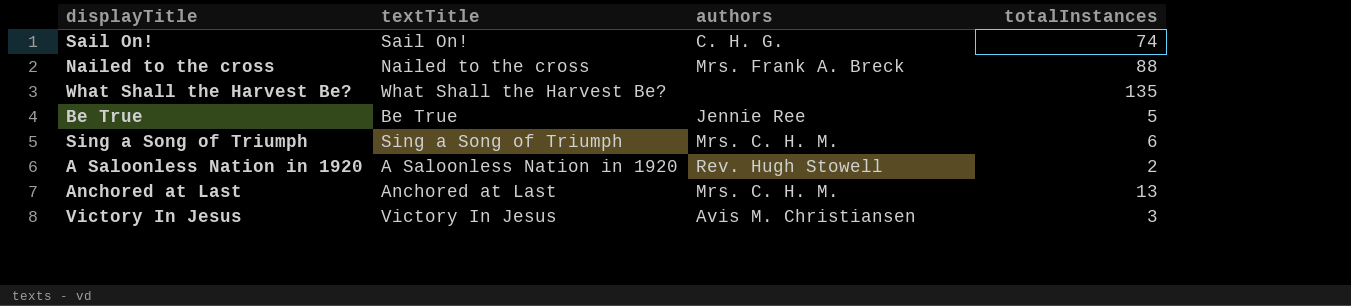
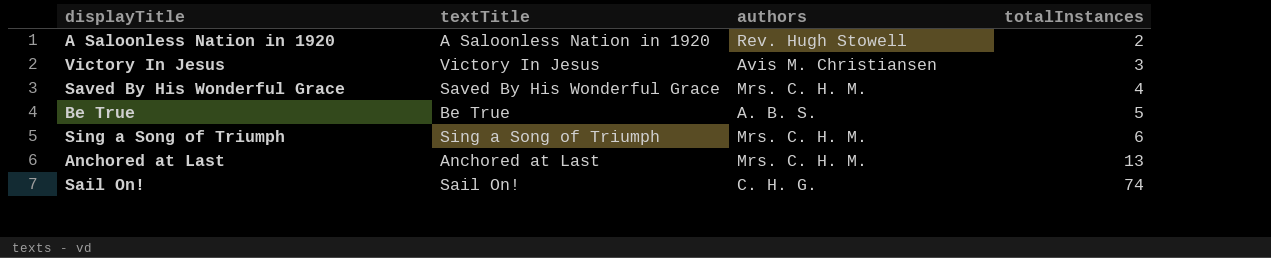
row order: none -> totalInstances ascending
row Nailed to the cross: Nailed to the cross | Mrs. Frank A. Breck | 88 -> none
row What Shall the Harvest Be?: What Shall the Harvest Be? | none | 135 -> none
row Saved By His Wonderful Grace: none -> Saved By His Wonderful Grace | Mrs. C. H. M. | 4
Be True | authors: Jennie Ree -> A. B. S.

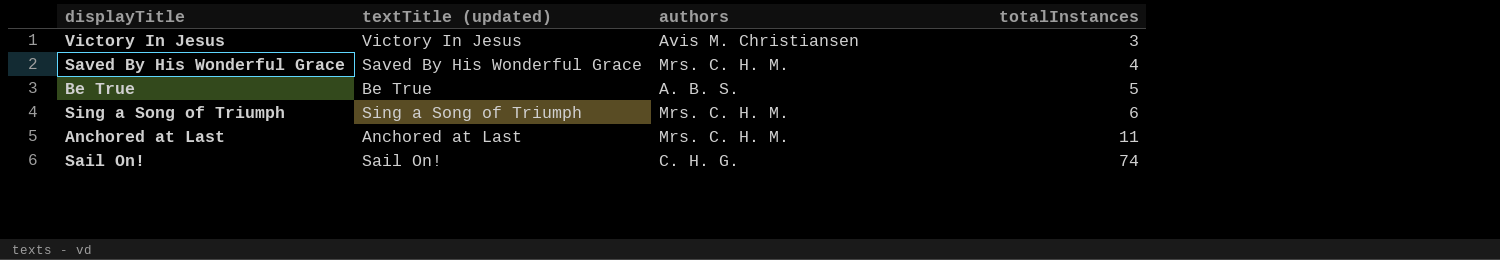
column name: textTitle -> textTitle (updated)
row A Saloonless Nation in 1920: A Saloonless Nation in 1920 | Rev. Hugh Stowell | 2 -> none
Anchored at Last | totalInstances: 13 -> 11

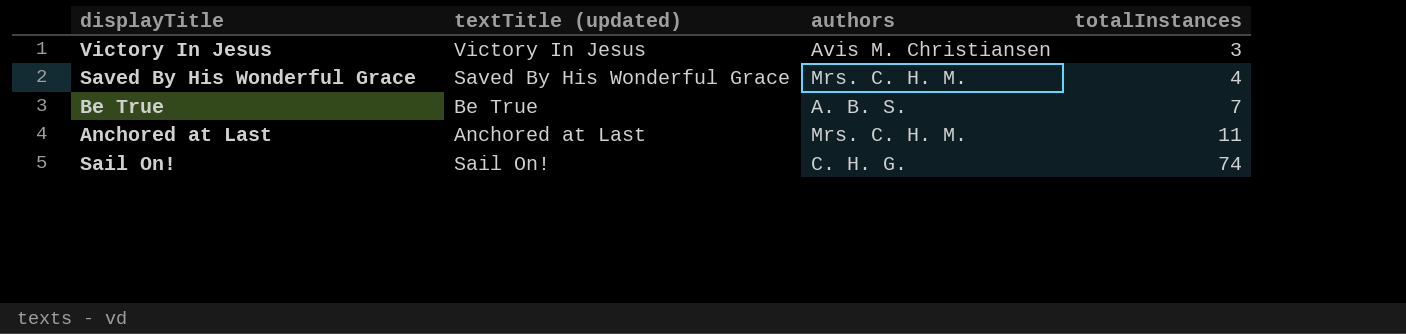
row Sing a Song of Triumph: Sing a Song of Triumph | Mrs. C. H. M. | 6 -> none
Be True | totalInstances: 5 -> 7

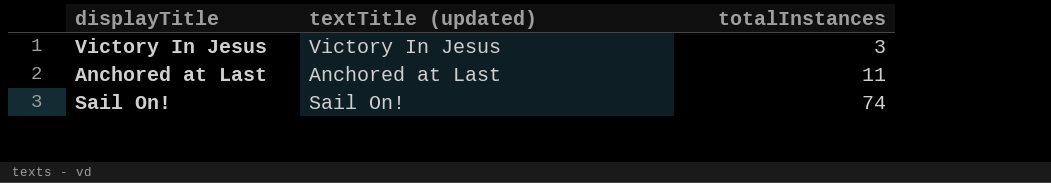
column authors | position: 3 -> none
row Saved By His Wonderful Grace: Saved By His Wonderful Grace | Mrs. C. H. M. | 4 -> none
row Be True: Be True | A. B. S. | 7 -> none

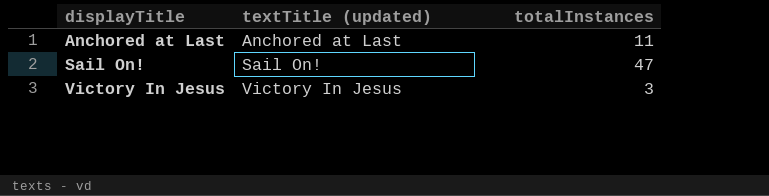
row order: totalInstances ascending -> displayTitle ascending
Sail On! | totalInstances: 74 -> 47

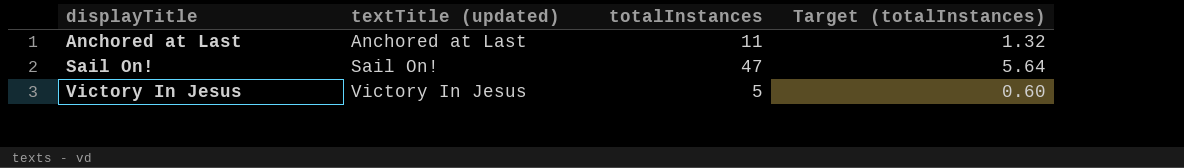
column Target (totalInstances) | formula: none -> [totalInstances] * 0.12
Victory In Jesus | totalInstances: 3 -> 5

